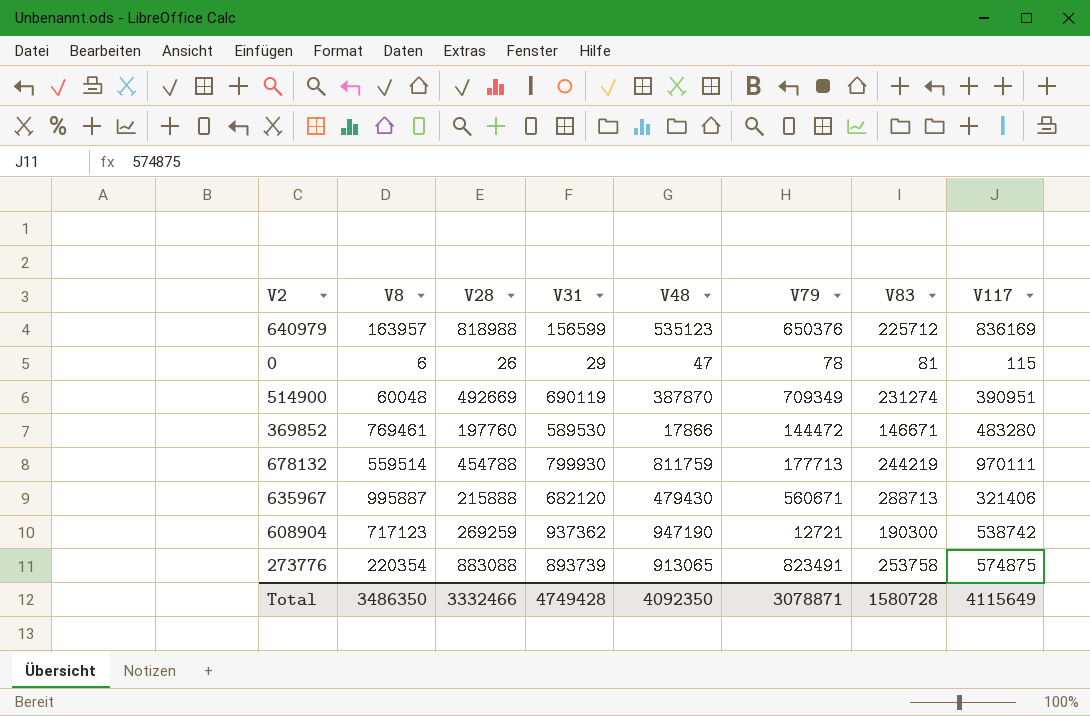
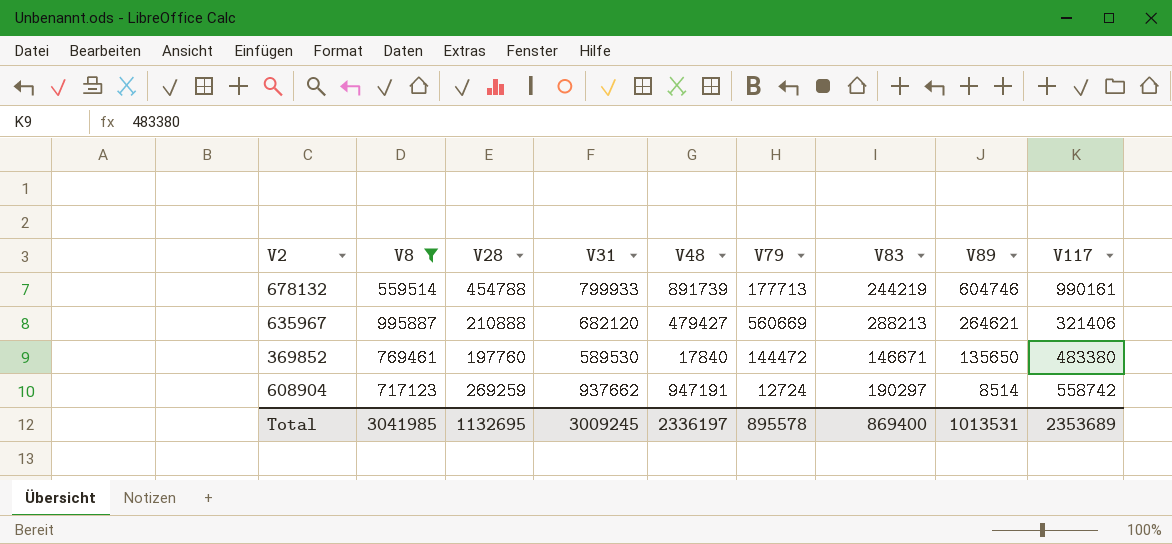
filter: none -> V8 >= 559514
row order: none -> V89 descending
column V89 | position: none -> 8
678132 | V31: 799930 -> 799933
678132 | V48: 811759 -> 891739
678132 | V117: 970111 -> 990161
635967 | V28: 215888 -> 210888
635967 | V48: 479430 -> 479427
635967 | V79: 560671 -> 560669
635967 | V83: 288713 -> 288213
369852 | V48: 17866 -> 17840
369852 | V117: 483280 -> 483380
608904 | V31: 937362 -> 937662
608904 | V48: 947190 -> 947191
608904 | V79: 12721 -> 12724
608904 | V83: 190300 -> 190297
608904 | V117: 538742 -> 558742
Total | V8: 3486350 -> 3041985
Total | V28: 3332466 -> 1132695
Total | V31: 4749428 -> 3009245
Total | V48: 4092350 -> 2336197
Total | V79: 3078871 -> 895578
Total | V83: 1580728 -> 869400
Total | V117: 4115649 -> 2353689

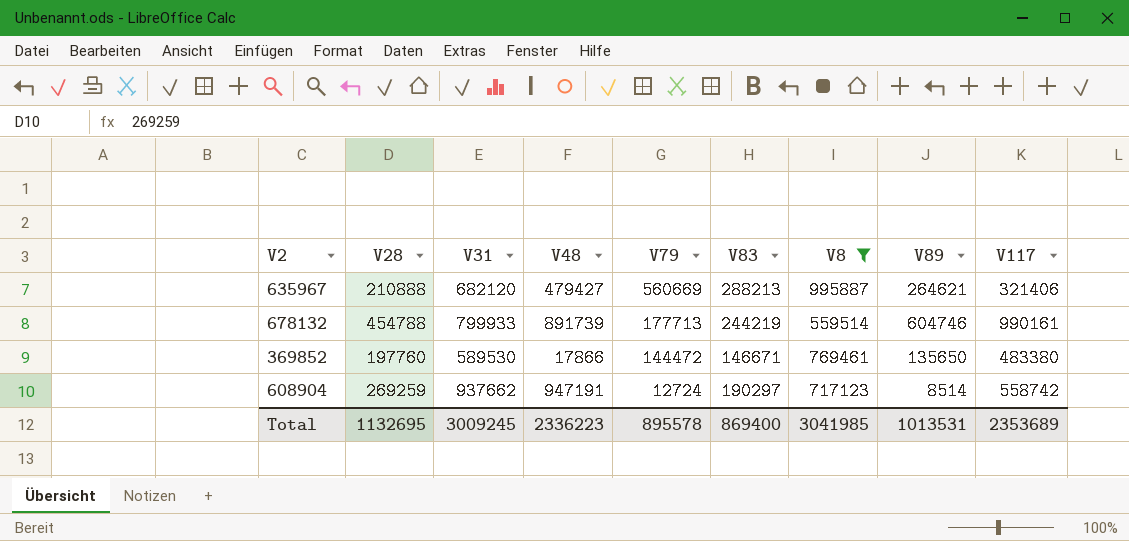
row order: V89 descending -> V79 descending
column V8 | position: 2 -> 7
369852 | V48: 17840 -> 17866
Total | V48: 2336197 -> 2336223

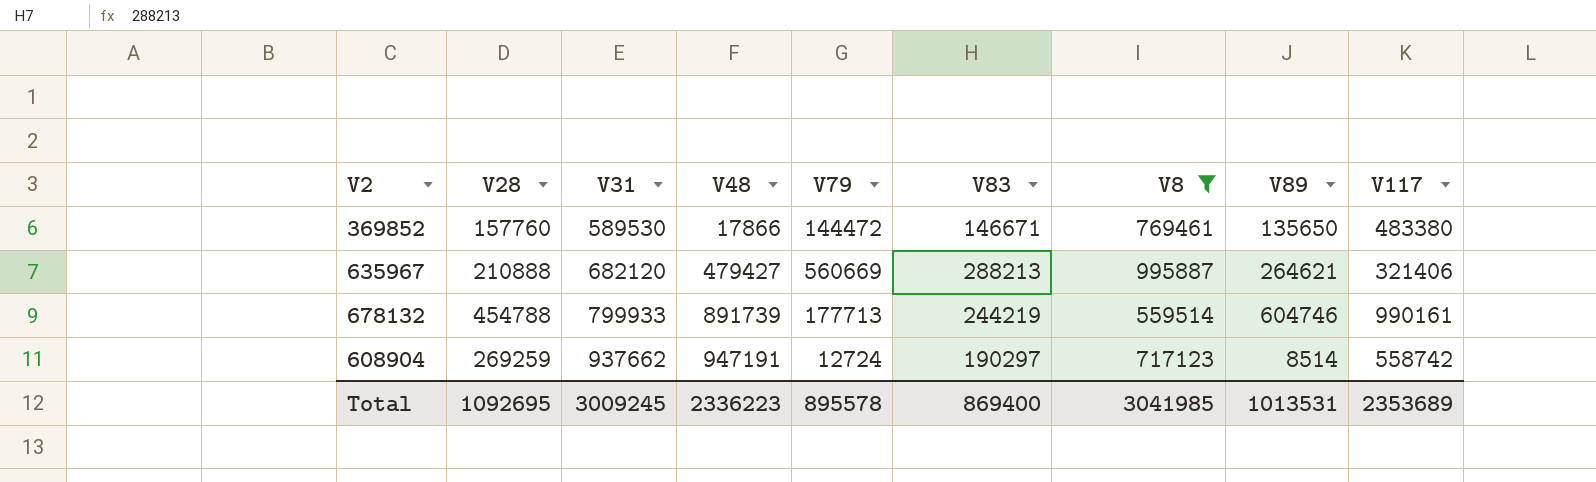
row order: V79 descending -> V31 ascending
369852 | V28: 197760 -> 157760
Total | V28: 1132695 -> 1092695

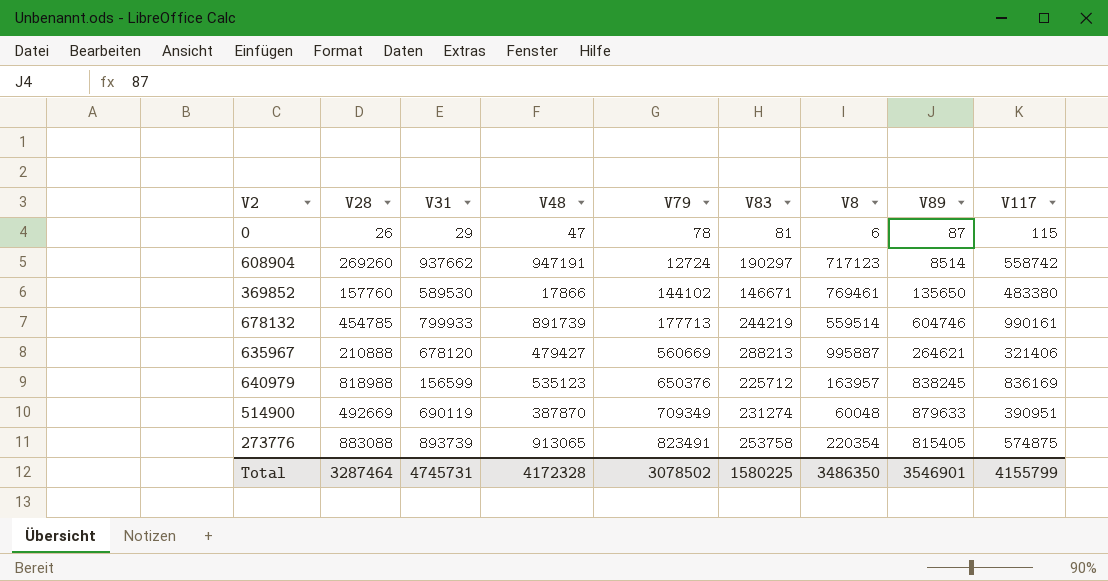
filter: V8 >= 559514 -> none
row order: V31 ascending -> V79 ascending
608904 | V28: 269259 -> 269260
369852 | V79: 144472 -> 144102
678132 | V28: 454788 -> 454785
635967 | V31: 682120 -> 678120
Total | V28: 1092695 -> 3287464
Total | V31: 3009245 -> 4745731
Total | V48: 2336223 -> 4172328
Total | V79: 895578 -> 3078502
Total | V83: 869400 -> 1580225
Total | V8: 3041985 -> 3486350
Total | V89: 1013531 -> 3546901
Total | V117: 2353689 -> 4155799

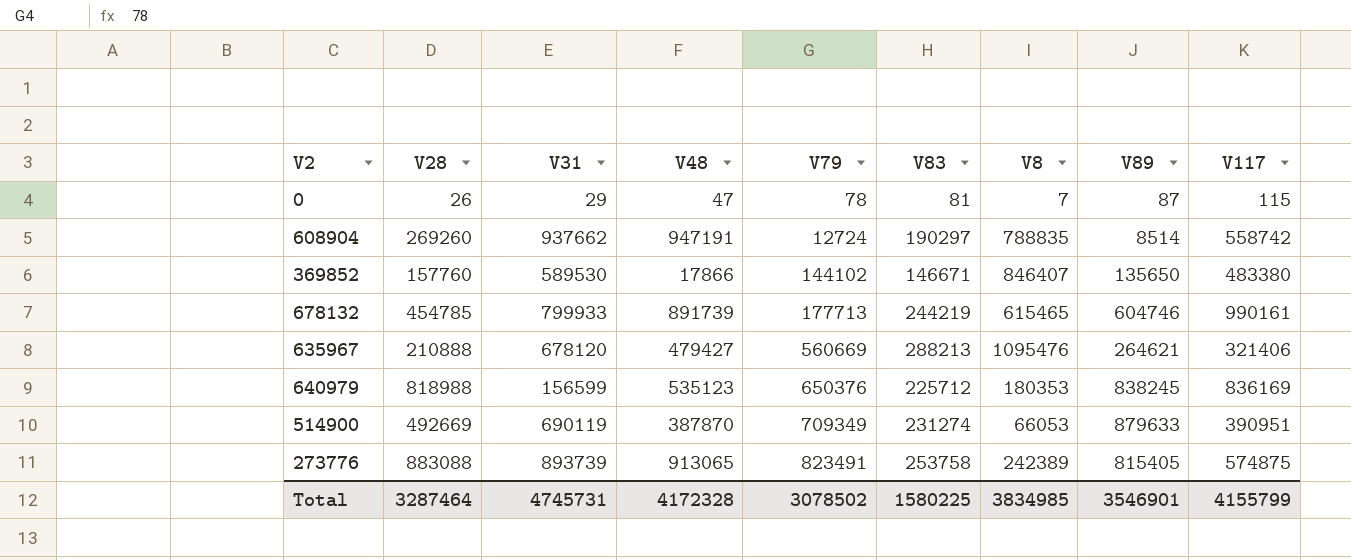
0 | V8: 6 -> 7
608904 | V8: 717123 -> 788835
369852 | V8: 769461 -> 846407
678132 | V8: 559514 -> 615465
635967 | V8: 995887 -> 1095476
640979 | V8: 163957 -> 180353
514900 | V8: 60048 -> 66053
273776 | V8: 220354 -> 242389
Total | V8: 3486350 -> 3834985

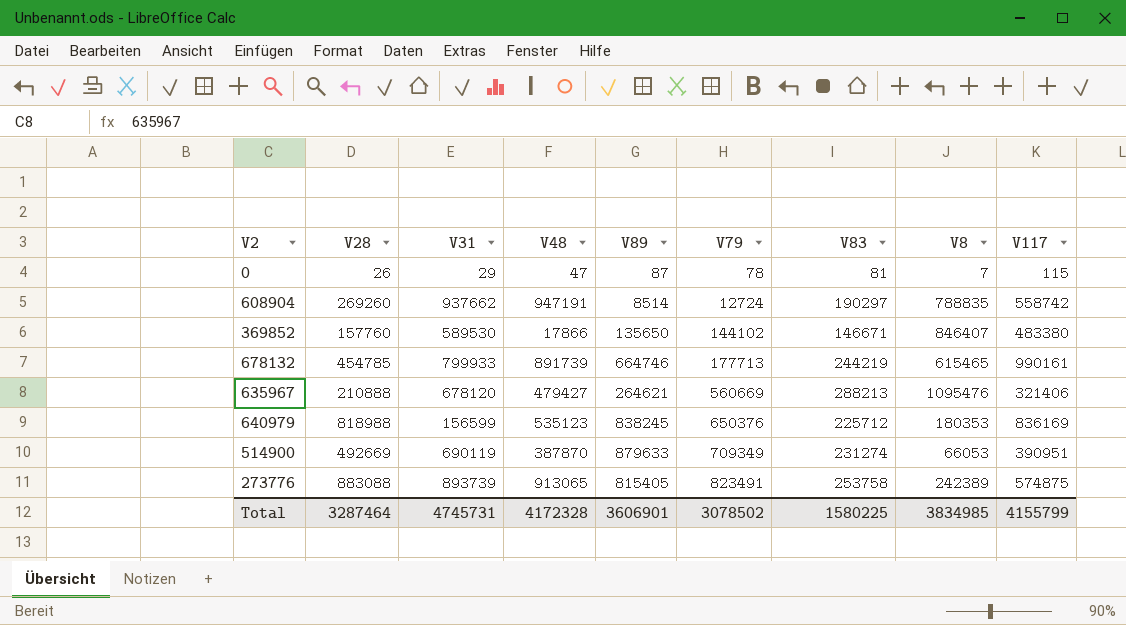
column V89 | position: 8 -> 5
678132 | V89: 604746 -> 664746
Total | V89: 3546901 -> 3606901

